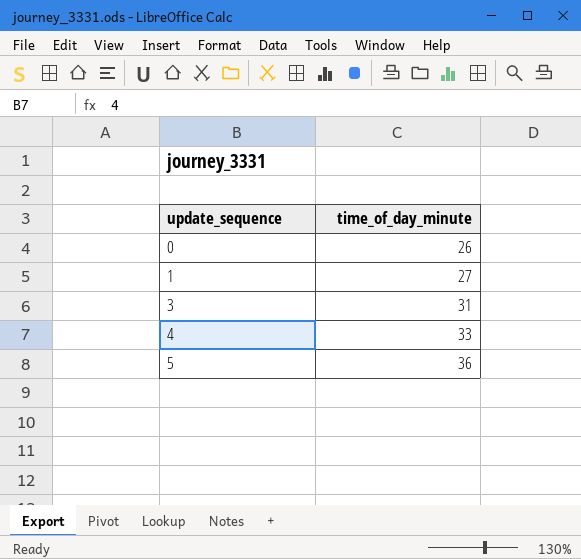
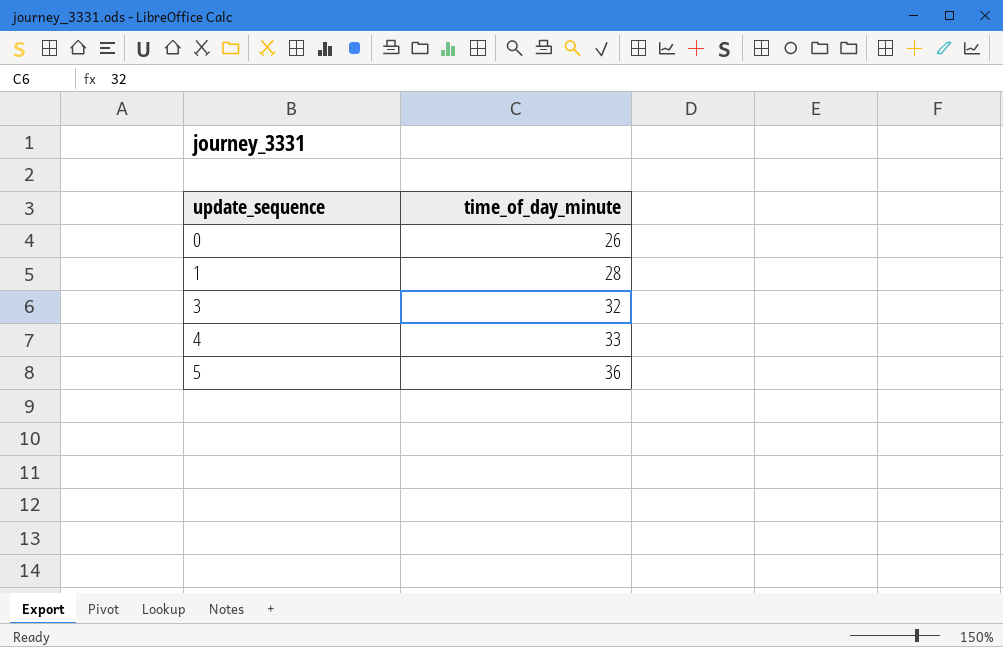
1 | time_of_day_minute: 27 -> 28
3 | time_of_day_minute: 31 -> 32

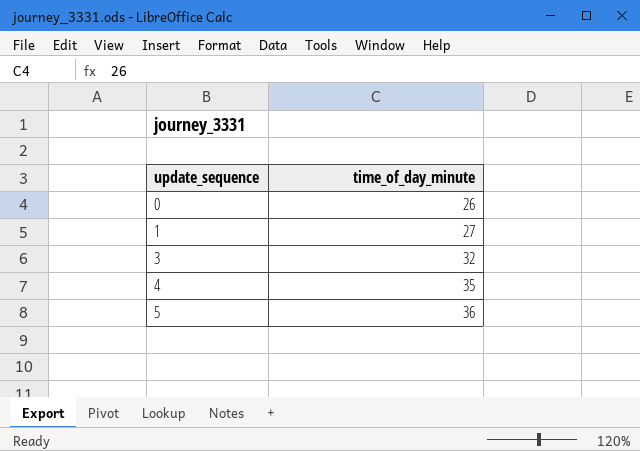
1 | time_of_day_minute: 28 -> 27
4 | time_of_day_minute: 33 -> 35

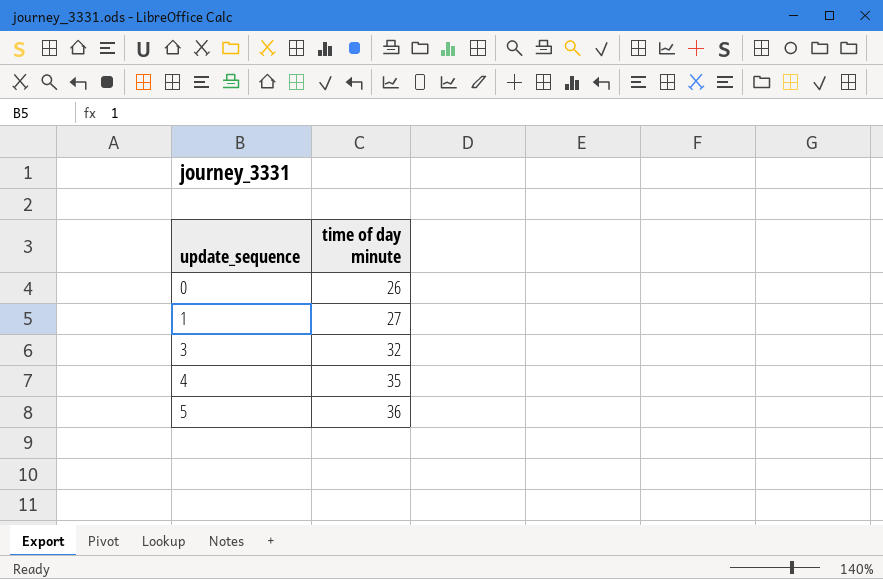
column name: time_of_day_minute -> time of day minute

